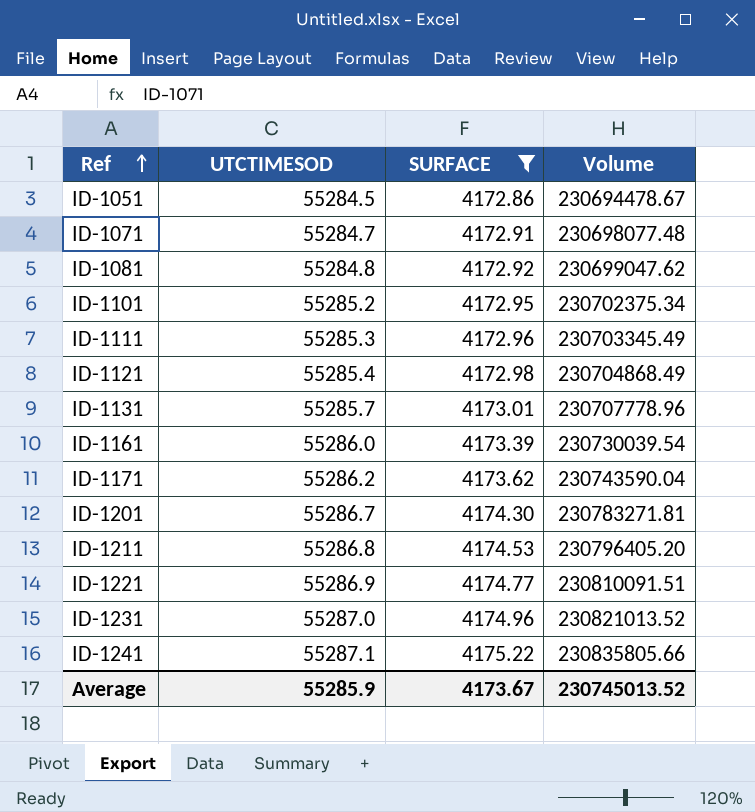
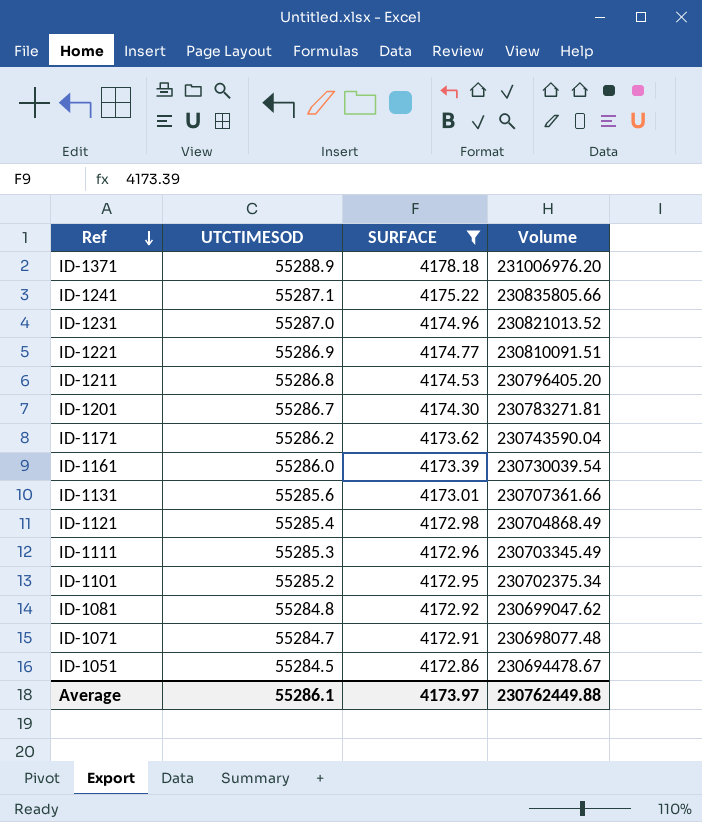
row order: Ref ascending -> Ref descending
row ID-1371: none -> 55288.9 | 4178.18 | 231006976.20
ID-1131 | UTCTIMESOD: 55285.7 -> 55285.6
ID-1131 | Volume: 230707778.96 -> 230707361.66
Average | UTCTIMESOD: 55285.9 -> 55286.1
Average | SURFACE: 4173.67 -> 4173.97
Average | Volume: 230745013.52 -> 230762449.88

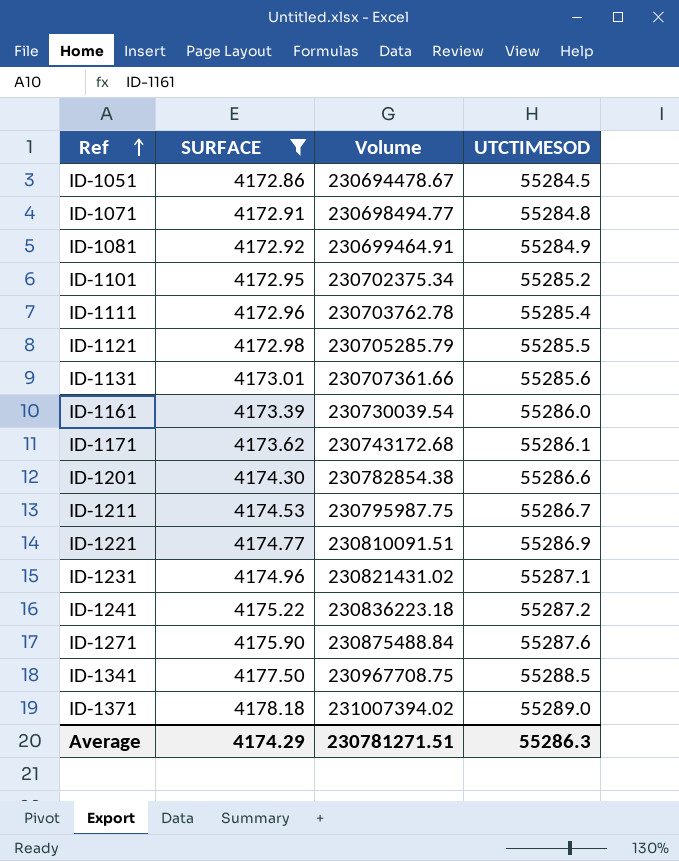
row order: Ref descending -> Ref ascending
column UTCTIMESOD | position: 2 -> 4
ID-1071 | Volume: 230698077.48 -> 230698494.77
ID-1071 | UTCTIMESOD: 55284.7 -> 55284.8
ID-1081 | Volume: 230699047.62 -> 230699464.91
ID-1081 | UTCTIMESOD: 55284.8 -> 55284.9
ID-1111 | Volume: 230703345.49 -> 230703762.78
ID-1111 | UTCTIMESOD: 55285.3 -> 55285.4
ID-1121 | Volume: 230704868.49 -> 230705285.79
ID-1121 | UTCTIMESOD: 55285.4 -> 55285.5
ID-1171 | Volume: 230743590.04 -> 230743172.68
ID-1171 | UTCTIMESOD: 55286.2 -> 55286.1
ID-1201 | Volume: 230783271.81 -> 230782854.38
ID-1201 | UTCTIMESOD: 55286.7 -> 55286.6
ID-1211 | Volume: 230796405.20 -> 230795987.75
ID-1211 | UTCTIMESOD: 55286.8 -> 55286.7
ID-1231 | Volume: 230821013.52 -> 230821431.02
ID-1231 | UTCTIMESOD: 55287.0 -> 55287.1
ID-1241 | Volume: 230835805.66 -> 230836223.18
ID-1241 | UTCTIMESOD: 55287.1 -> 55287.2
row ID-1271: none -> 4175.90 | 230875488.84 | 55287.6
row ID-1341: none -> 4177.50 | 230967708.75 | 55288.5
ID-1371 | Volume: 231006976.20 -> 231007394.02
ID-1371 | UTCTIMESOD: 55288.9 -> 55289.0
Average | SURFACE: 4173.97 -> 4174.29
Average | Volume: 230762449.88 -> 230781271.51
Average | UTCTIMESOD: 55286.1 -> 55286.3

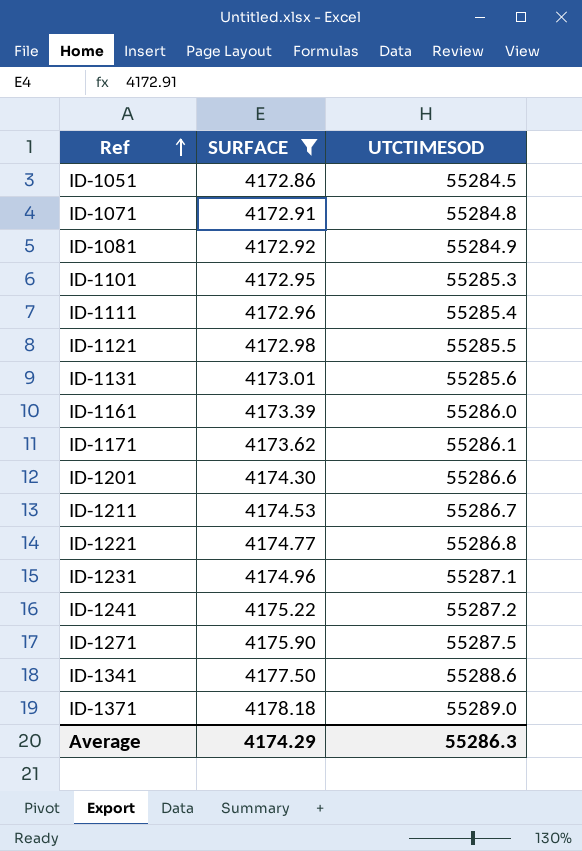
column Volume | formula: [SURFACE] * [UTCTIMESOD] -> none
ID-1101 | UTCTIMESOD: 55285.2 -> 55285.3
ID-1221 | UTCTIMESOD: 55286.9 -> 55286.8
ID-1271 | UTCTIMESOD: 55287.6 -> 55287.5
ID-1341 | UTCTIMESOD: 55288.5 -> 55288.6

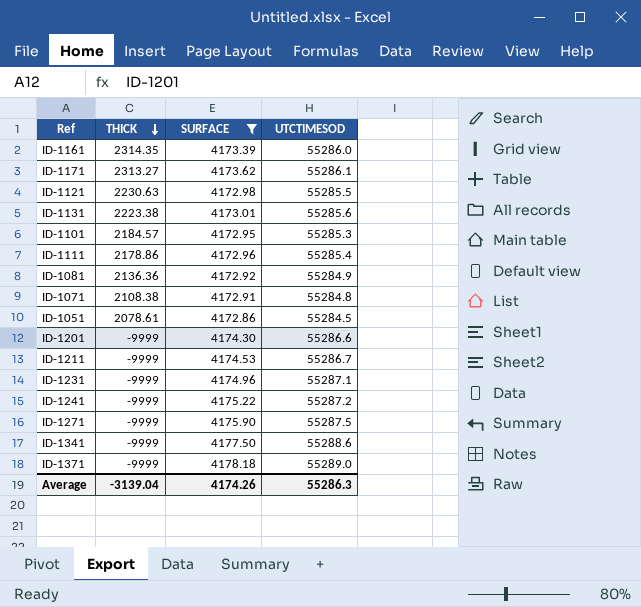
row order: Ref ascending -> THICK descending
column THICK | position: none -> 2
row ID-1221: 4174.77 | 55286.8 -> none
Average | SURFACE: 4174.29 -> 4174.26

